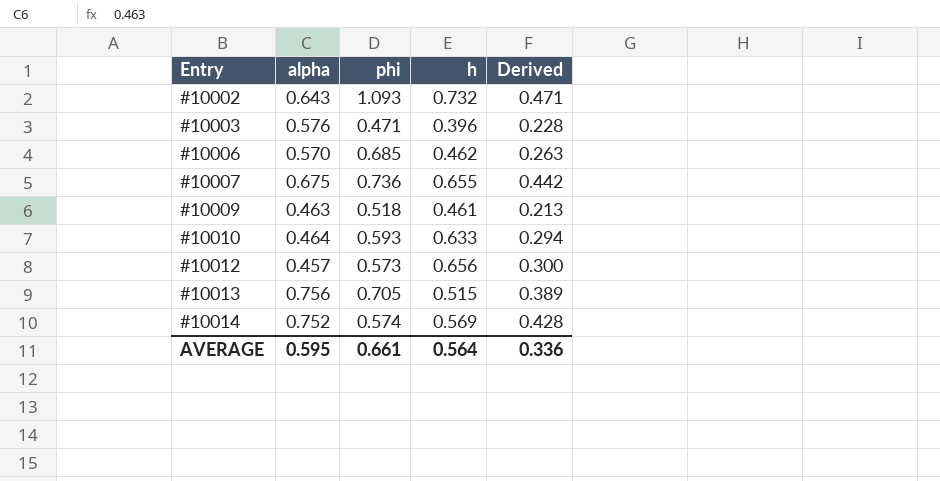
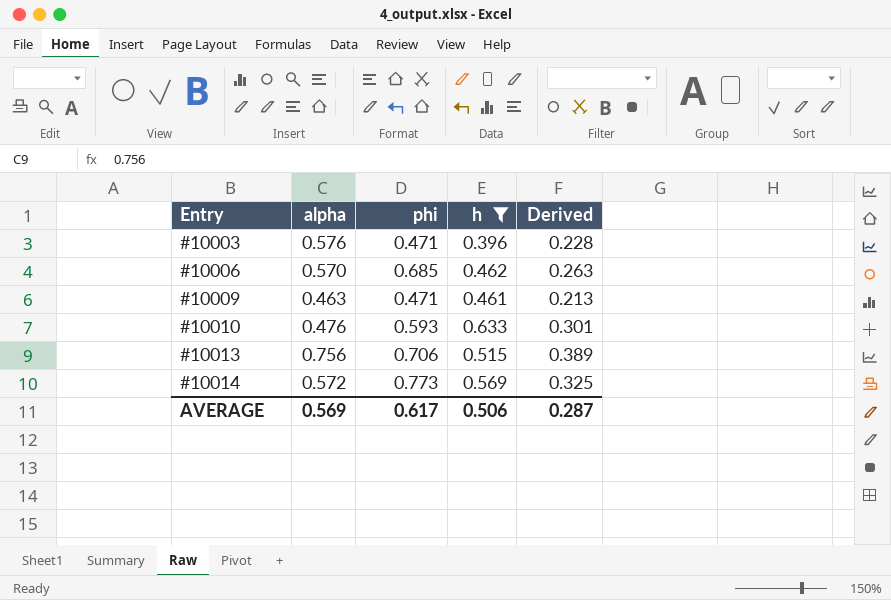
filter: none -> h <= 0.633
#10009 | phi: 0.518 -> 0.471
#10010 | alpha: 0.464 -> 0.476
#10010 | Derived: 0.294 -> 0.301
#10013 | phi: 0.705 -> 0.706
#10014 | alpha: 0.752 -> 0.572
#10014 | phi: 0.574 -> 0.773
#10014 | Derived: 0.428 -> 0.325
AVERAGE | alpha: 0.595 -> 0.569
AVERAGE | phi: 0.661 -> 0.617
AVERAGE | h: 0.564 -> 0.506
AVERAGE | Derived: 0.336 -> 0.287

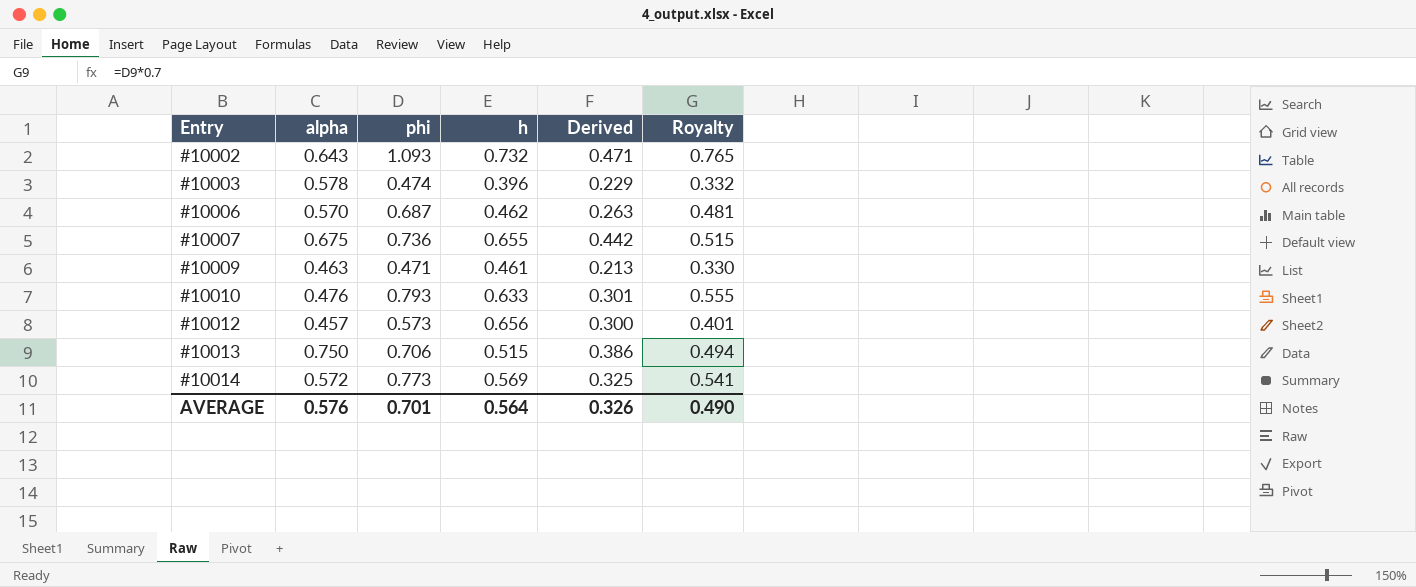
filter: h <= 0.633 -> none
column Royalty | formula: none -> [phi] * 0.7
#10003 | alpha: 0.576 -> 0.578
#10003 | phi: 0.471 -> 0.474
#10003 | Derived: 0.228 -> 0.229
#10006 | phi: 0.685 -> 0.687
#10010 | phi: 0.593 -> 0.793
#10013 | alpha: 0.756 -> 0.750
#10013 | Derived: 0.389 -> 0.386
AVERAGE | alpha: 0.569 -> 0.576
AVERAGE | phi: 0.617 -> 0.701
AVERAGE | h: 0.506 -> 0.564
AVERAGE | Derived: 0.287 -> 0.326

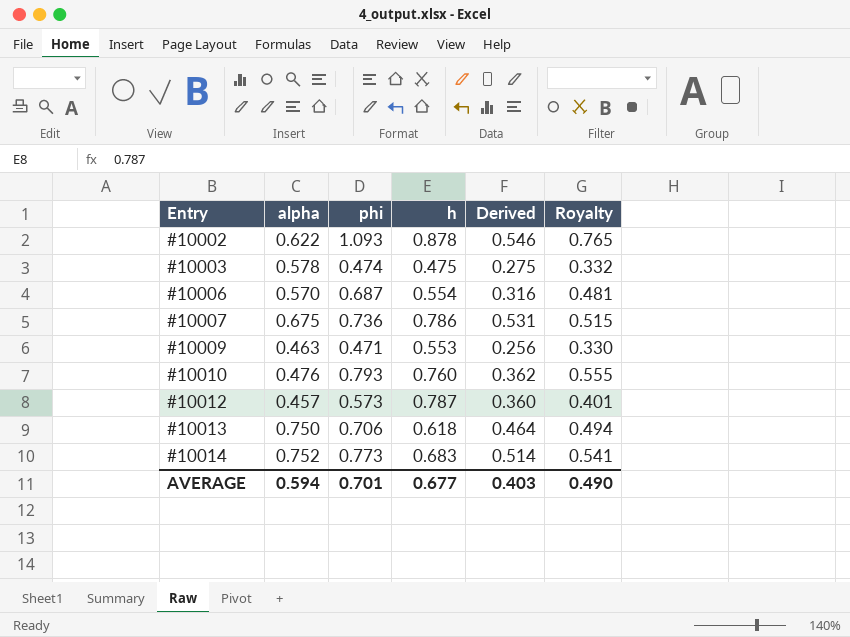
#10002 | alpha: 0.643 -> 0.622
#10002 | h: 0.732 -> 0.878
#10002 | Derived: 0.471 -> 0.546
#10003 | h: 0.396 -> 0.475
#10003 | Derived: 0.229 -> 0.275
#10006 | h: 0.462 -> 0.554
#10006 | Derived: 0.263 -> 0.316
#10007 | h: 0.655 -> 0.786
#10007 | Derived: 0.442 -> 0.531
#10009 | h: 0.461 -> 0.553
#10009 | Derived: 0.213 -> 0.256
#10010 | h: 0.633 -> 0.760
#10010 | Derived: 0.301 -> 0.362
#10012 | h: 0.656 -> 0.787
#10012 | Derived: 0.300 -> 0.360
#10013 | h: 0.515 -> 0.618
#10013 | Derived: 0.386 -> 0.464
#10014 | alpha: 0.572 -> 0.752
#10014 | h: 0.569 -> 0.683
#10014 | Derived: 0.325 -> 0.514
AVERAGE | alpha: 0.576 -> 0.594
AVERAGE | h: 0.564 -> 0.677
AVERAGE | Derived: 0.326 -> 0.403

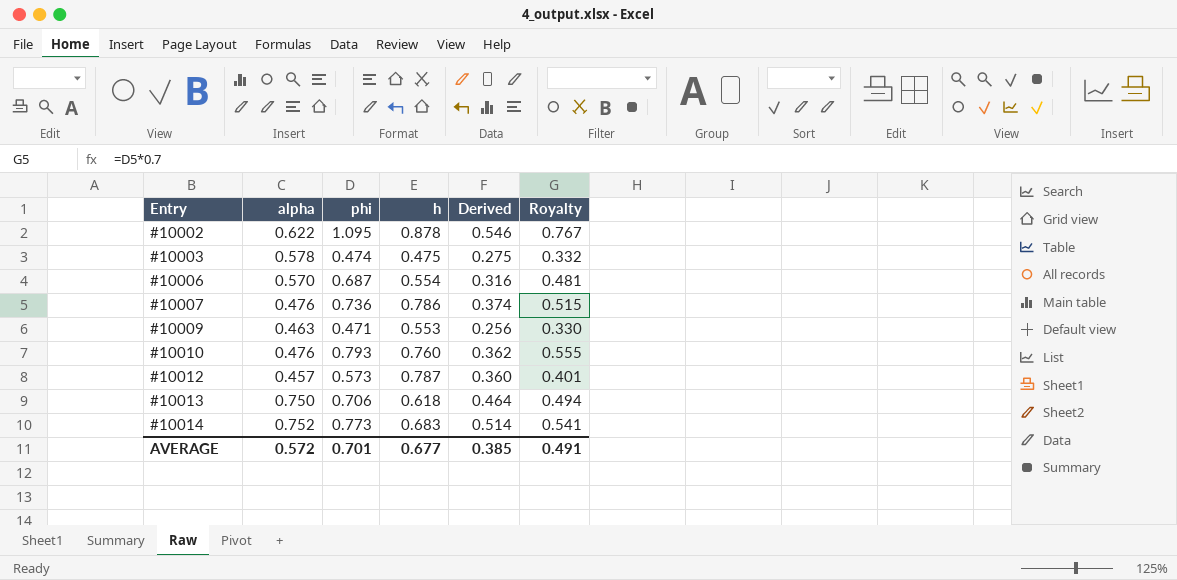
#10002 | phi: 1.093 -> 1.095
#10002 | Royalty: 0.765 -> 0.767
#10007 | alpha: 0.675 -> 0.476
#10007 | Derived: 0.531 -> 0.374
AVERAGE | alpha: 0.594 -> 0.572
AVERAGE | Derived: 0.403 -> 0.385
AVERAGE | Royalty: 0.490 -> 0.491

